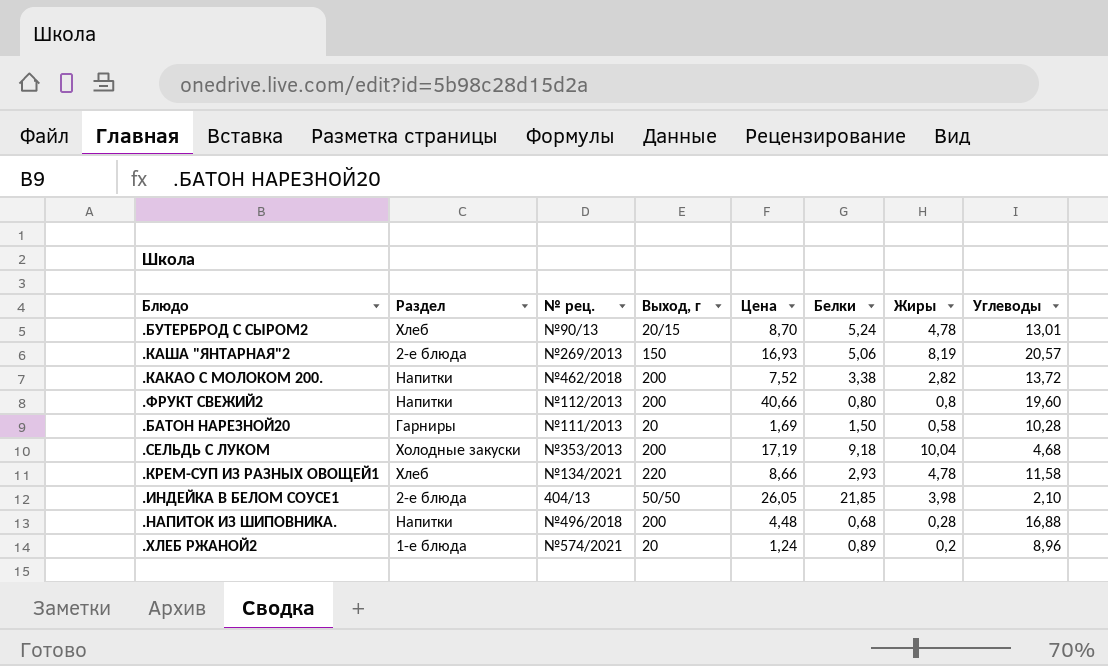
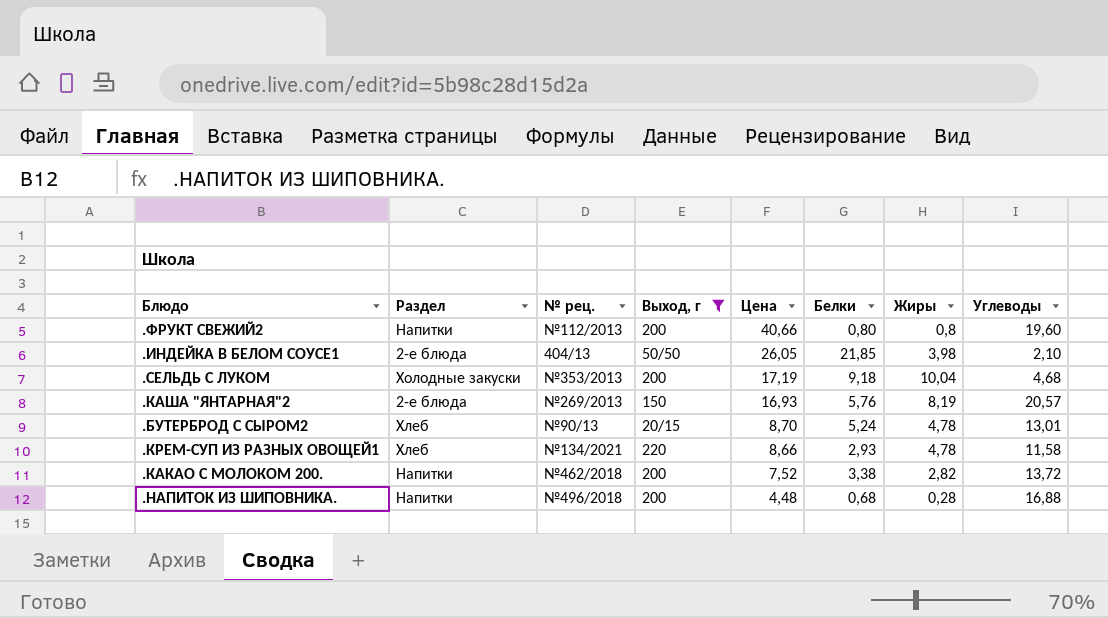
filter: none -> Выход, г != 20
row order: none -> Цена descending
.КАША "ЯНТАРНАЯ"2 | Белки: 5,06 -> 5,76

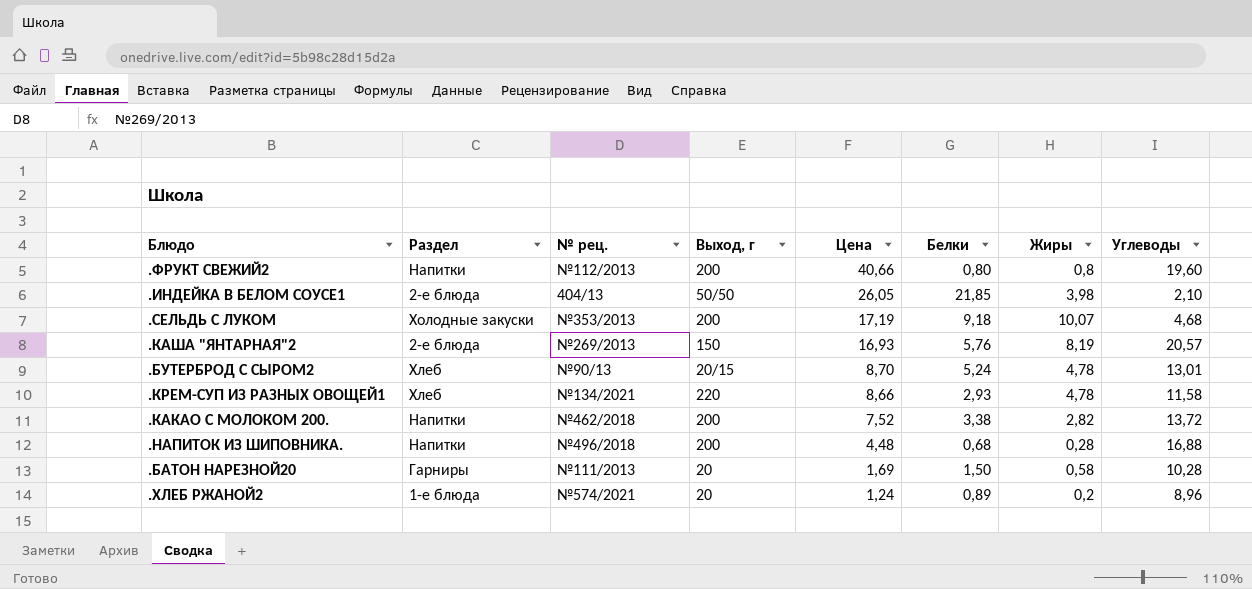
filter: Выход, г != 20 -> none
.СЕЛЬДЬ С ЛУКОМ | Жиры: 10,04 -> 10,07

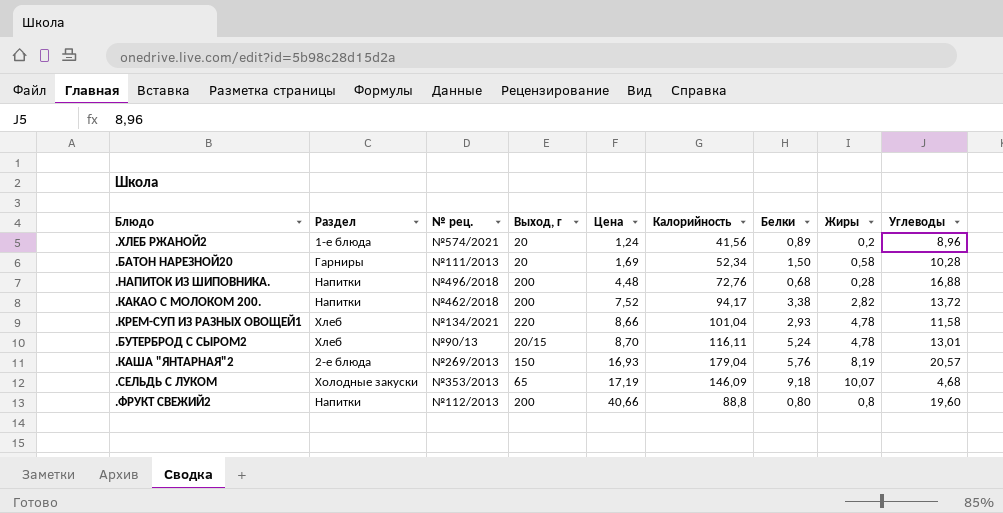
row order: Цена descending -> Цена ascending
column Калорийность | position: none -> 6
row .ИНДЕЙКА В БЕЛОМ СОУСЕ1: 2-е блюда | 404/13 | 50/50 | 26,05 | 21,85 | 3,98 | 2,10 -> none
.СЕЛЬДЬ С ЛУКОМ | Выход, г: 200 -> 65

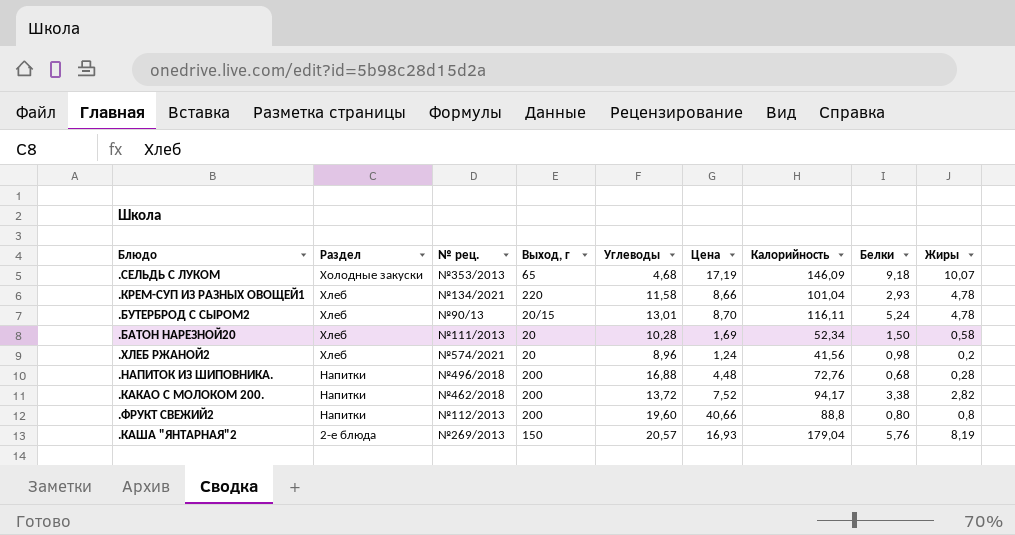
row order: Цена ascending -> Раздел descending
column Углеводы | position: 9 -> 5
.БАТОН НАРЕЗНОЙ20 | Раздел: Гарниры -> Хлеб
.ХЛЕБ РЖАНОЙ2 | Раздел: 1-е блюда -> Хлеб
.ХЛЕБ РЖАНОЙ2 | Белки: 0,89 -> 0,98

